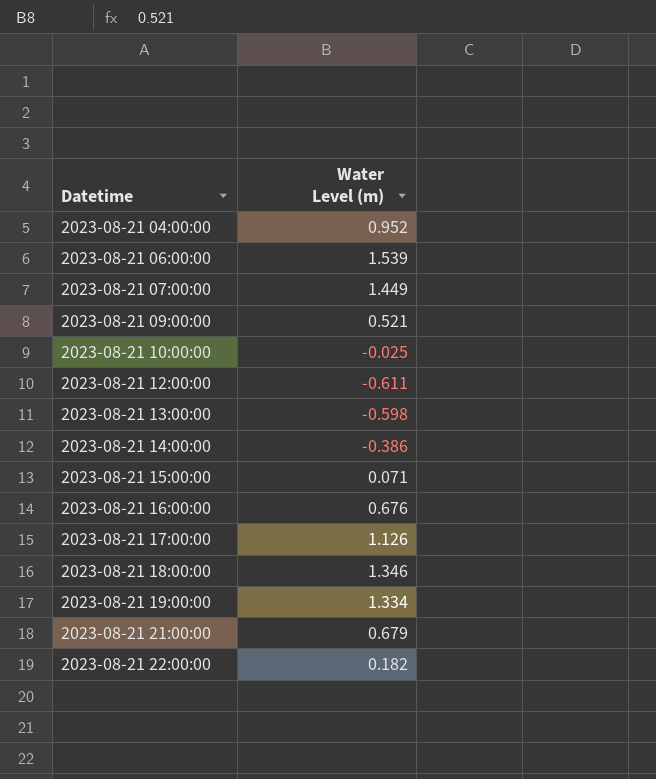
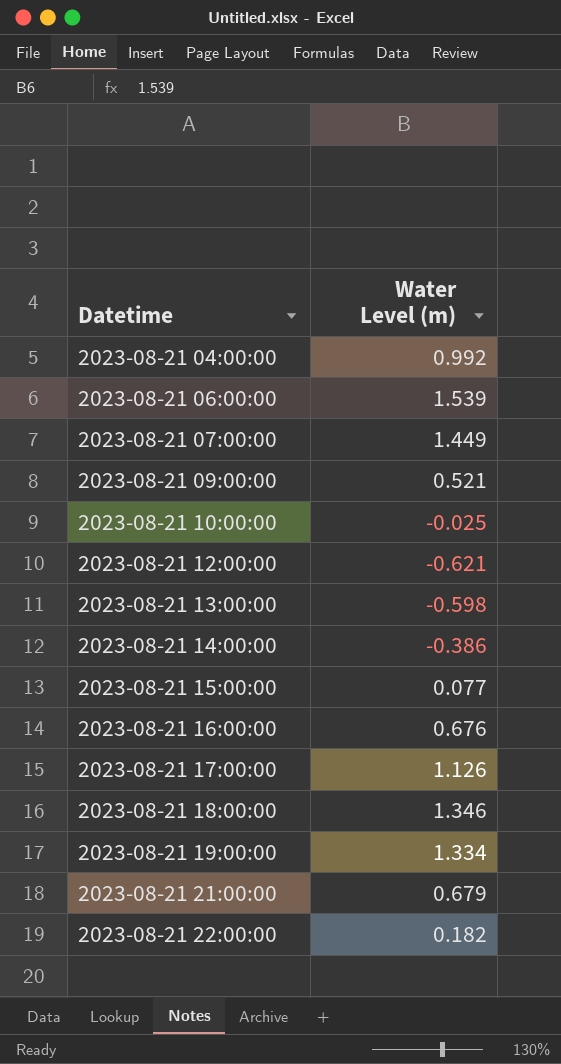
2023-08-21 04:00:00 | Water Level (m): 0.952 -> 0.992
2023-08-21 12:00:00 | Water Level (m): -0.611 -> -0.621
2023-08-21 15:00:00 | Water Level (m): 0.071 -> 0.077

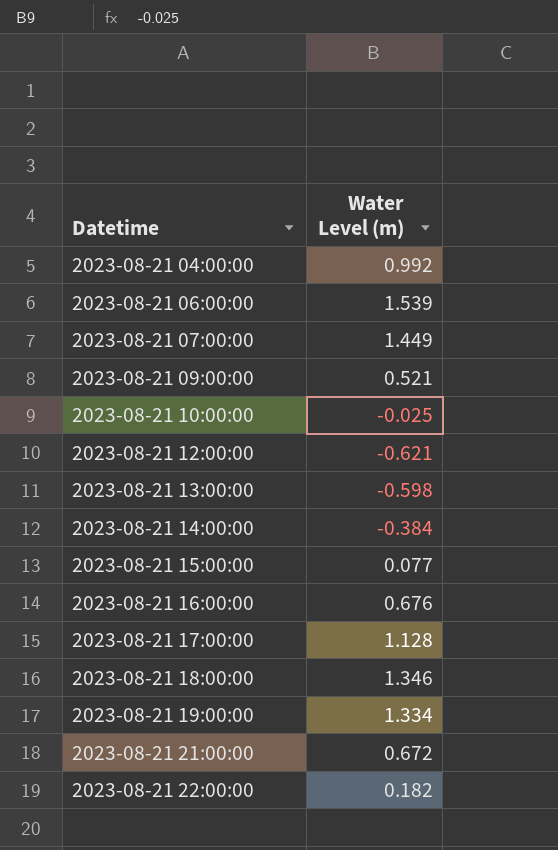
2023-08-21 14:00:00 | Water Level (m): -0.386 -> -0.384
2023-08-21 17:00:00 | Water Level (m): 1.126 -> 1.128
2023-08-21 21:00:00 | Water Level (m): 0.679 -> 0.672

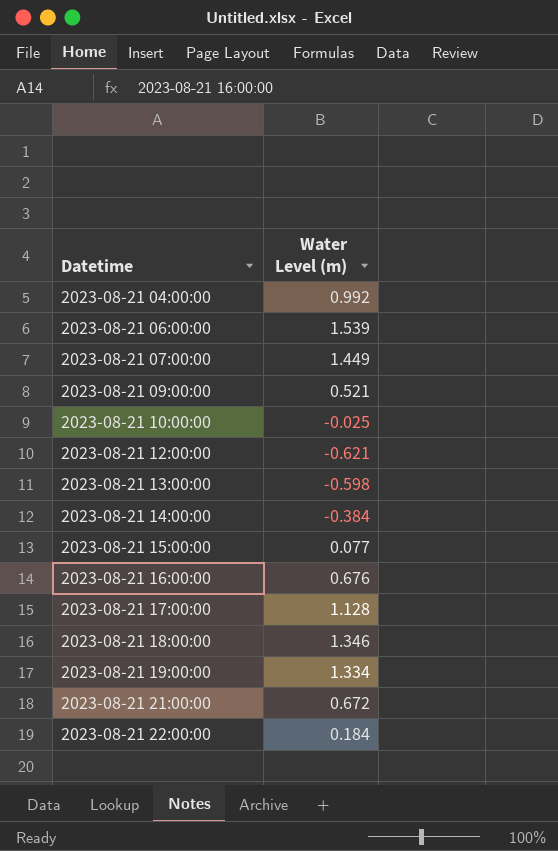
2023-08-21 22:00:00 | Water Level (m): 0.182 -> 0.184

